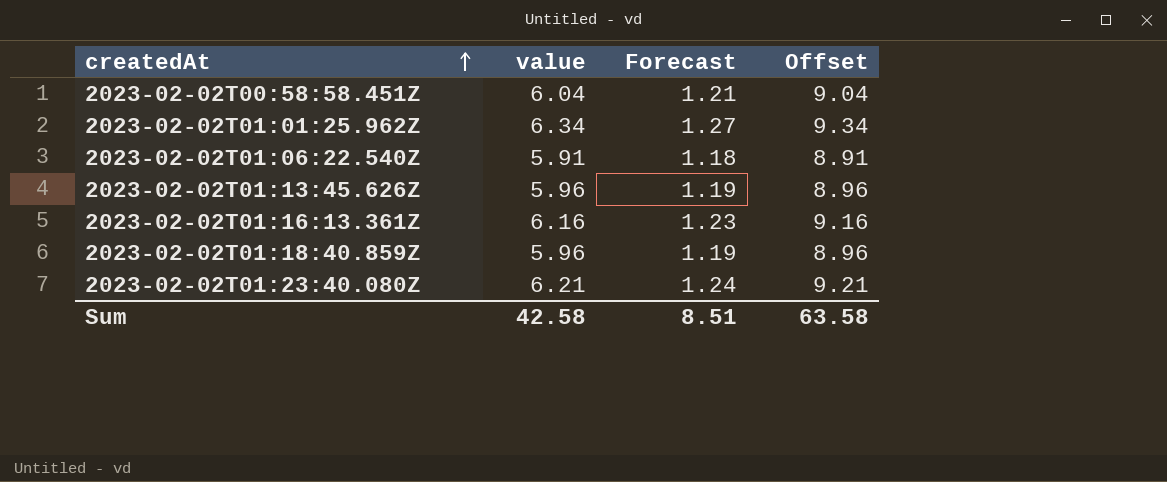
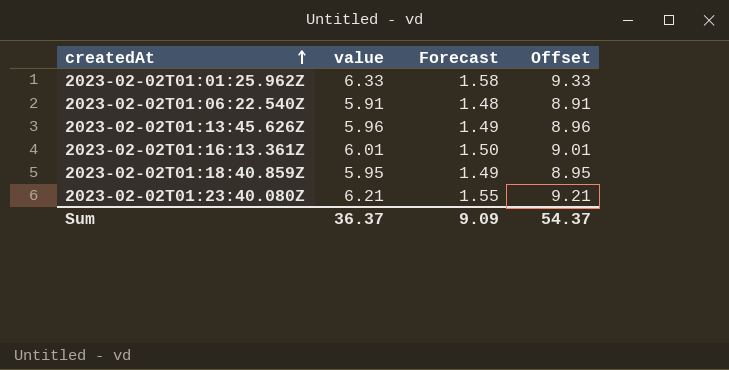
column Forecast | formula: [value] * 0.2 -> [value] * 0.25
row 2023-02-02T00:58:58.451Z: 6.04 | 1.21 | 9.04 -> none
2023-02-02T01:01:25.962Z | value: 6.34 -> 6.33
2023-02-02T01:01:25.962Z | Offset: 9.34 -> 9.33
2023-02-02T01:16:13.361Z | value: 6.16 -> 6.01
2023-02-02T01:16:13.361Z | Offset: 9.16 -> 9.01
2023-02-02T01:18:40.859Z | value: 5.96 -> 5.95
2023-02-02T01:18:40.859Z | Offset: 8.96 -> 8.95
Sum | value: 42.58 -> 36.37
Sum | Forecast: 8.51 -> 9.09
Sum | Offset: 63.58 -> 54.37

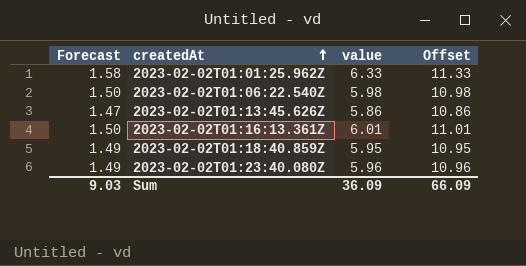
column Forecast | position: 3 -> 1
column Offset | formula: [value] + 3 -> [value] + 5
2023-02-02T01:06:22.540Z | Forecast: 1.48 -> 1.50
2023-02-02T01:06:22.540Z | value: 5.91 -> 5.98
2023-02-02T01:13:45.626Z | Forecast: 1.49 -> 1.47
2023-02-02T01:13:45.626Z | value: 5.96 -> 5.86
2023-02-02T01:23:40.080Z | Forecast: 1.55 -> 1.49
2023-02-02T01:23:40.080Z | value: 6.21 -> 5.96
Sum | Forecast: 9.09 -> 9.03
Sum | value: 36.37 -> 36.09
Sum | Offset: 54.37 -> 66.09

